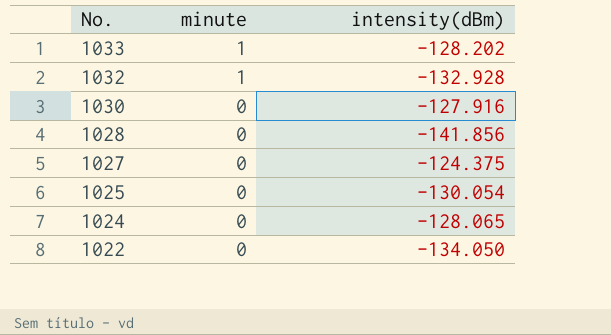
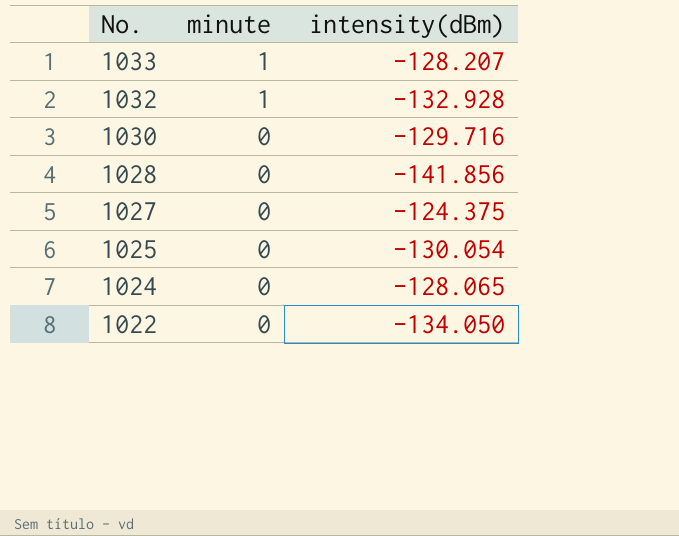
1033 | intensity(dBm): -128.202 -> -128.207
1030 | intensity(dBm): -127.916 -> -129.716

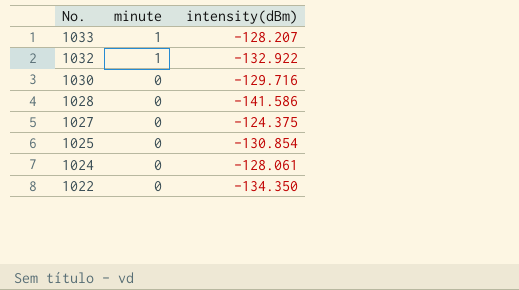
1032 | intensity(dBm): -132.928 -> -132.922
1028 | intensity(dBm): -141.856 -> -141.586
1025 | intensity(dBm): -130.054 -> -130.854
1024 | intensity(dBm): -128.065 -> -128.061
1022 | intensity(dBm): -134.050 -> -134.350

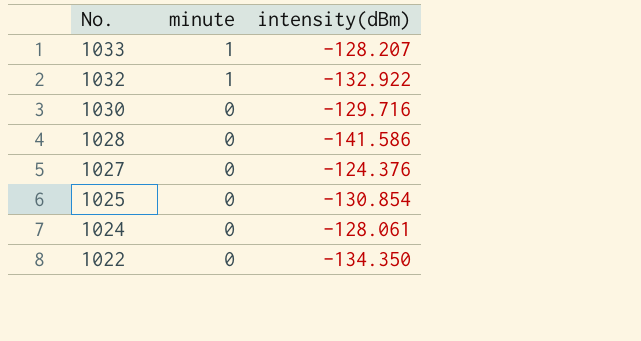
1027 | intensity(dBm): -124.375 -> -124.376

